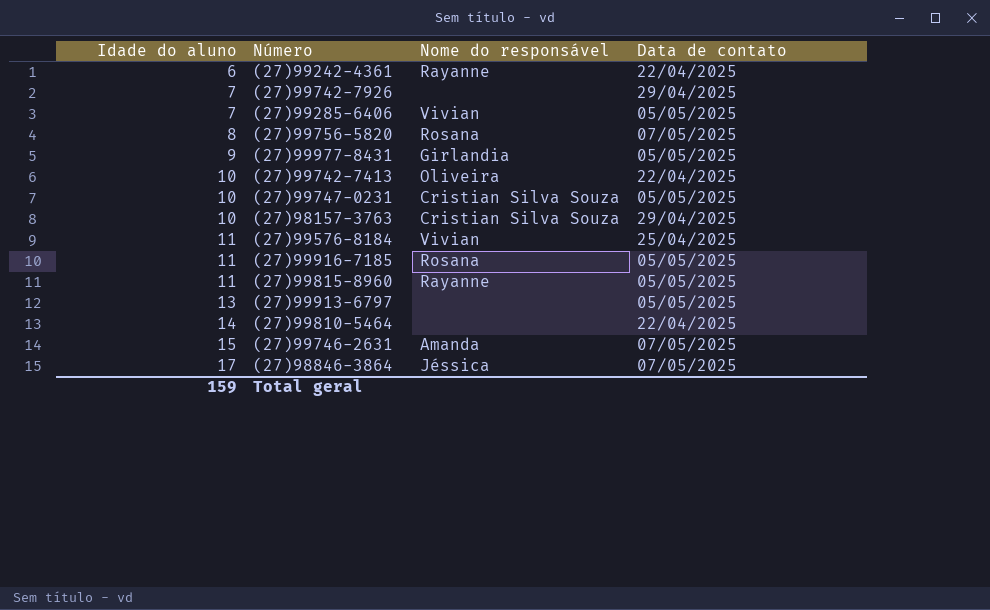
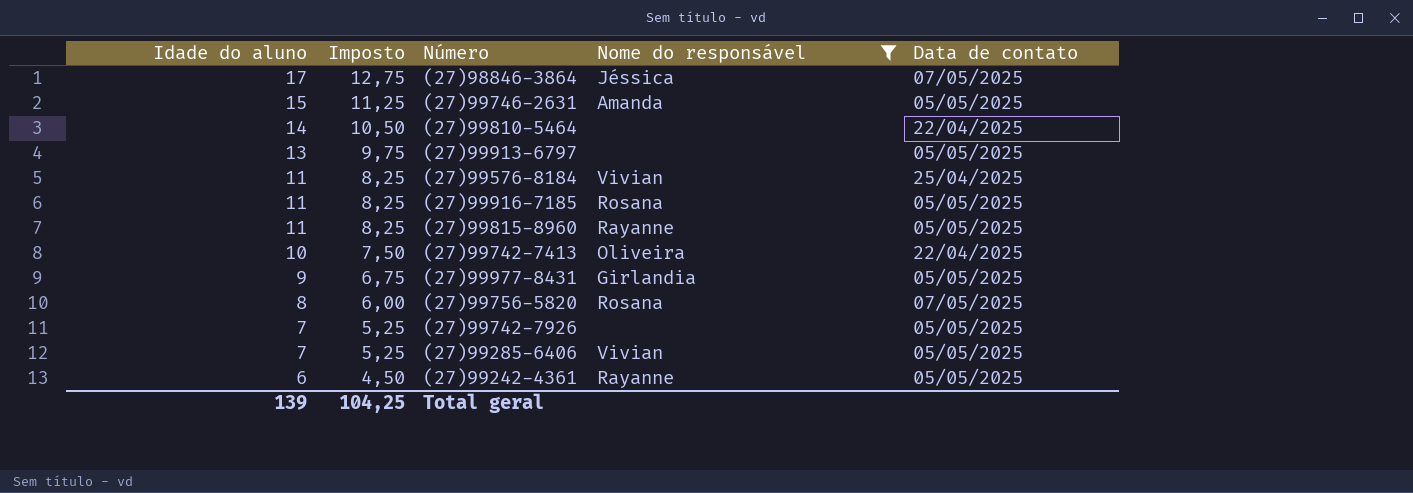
filter: none -> Nome do responsável != Cristian Silva Souza
row order: Idade do aluno ascending -> Idade do aluno descending
column Imposto | formula: none -> [Idade do aluno] * 0,75
(27)99746-2631 | Data de contato: 07/05/2025 -> 05/05/2025
(27)99742-7926 | Data de contato: 29/04/2025 -> 05/05/2025
(27)99242-4361 | Data de contato: 22/04/2025 -> 05/05/2025
Total geral | Idade do aluno: 159 -> 139

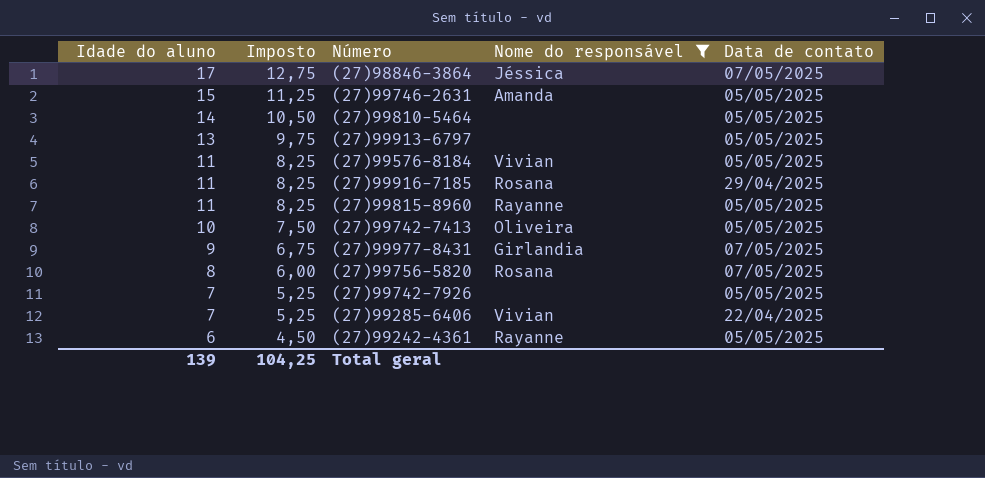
(27)99810-5464 | Data de contato: 22/04/2025 -> 05/05/2025
(27)99576-8184 | Data de contato: 25/04/2025 -> 05/05/2025
(27)99916-7185 | Data de contato: 05/05/2025 -> 29/04/2025
(27)99742-7413 | Data de contato: 22/04/2025 -> 05/05/2025
(27)99977-8431 | Data de contato: 05/05/2025 -> 07/05/2025
(27)99285-6406 | Data de contato: 05/05/2025 -> 22/04/2025

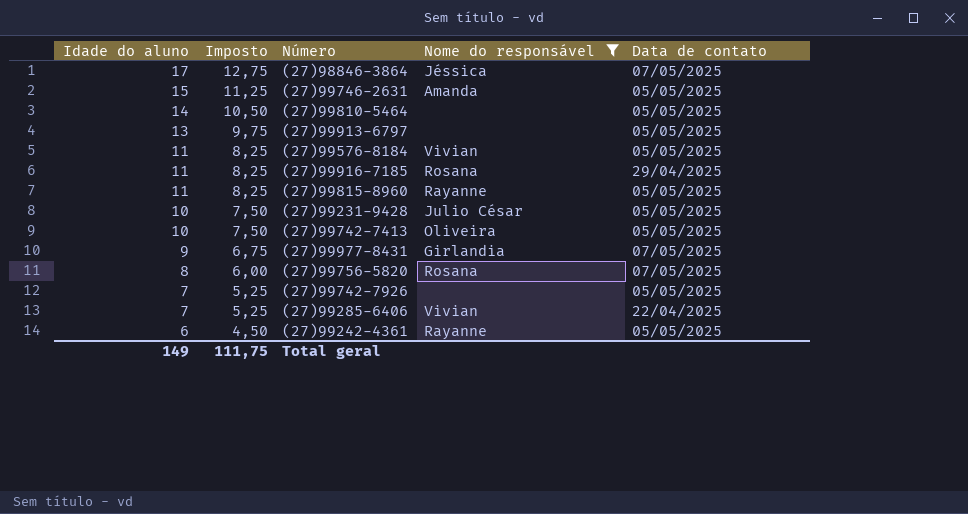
row (27)99231-9428: none -> 10 | 7,50 | Julio César | 05/05/2025
Total geral | Idade do aluno: 139 -> 149
Total geral | Imposto: 104,25 -> 111,75

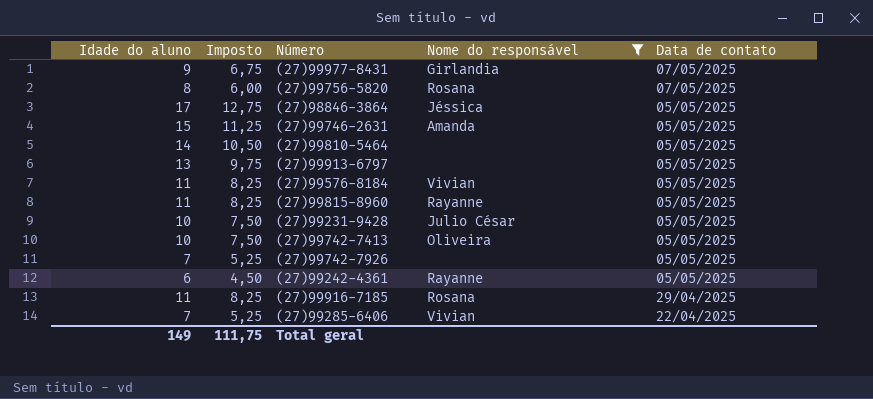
row order: Idade do aluno descending -> Data de contato descending
(27)98846-3864 | Data de contato: 07/05/2025 -> 05/05/2025

